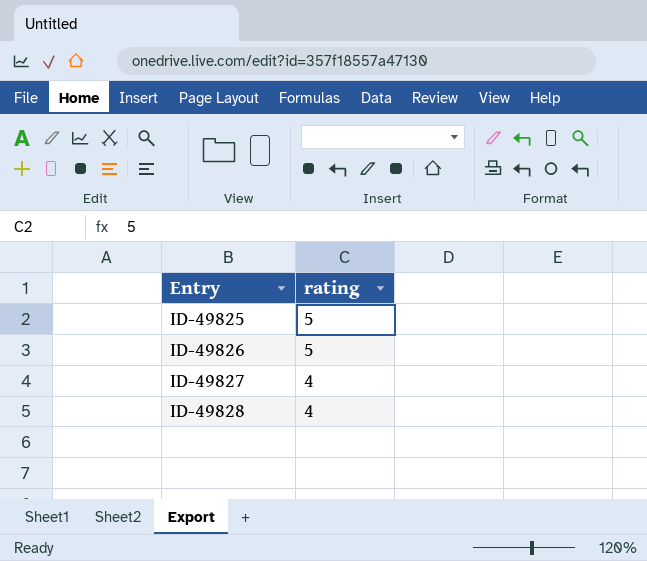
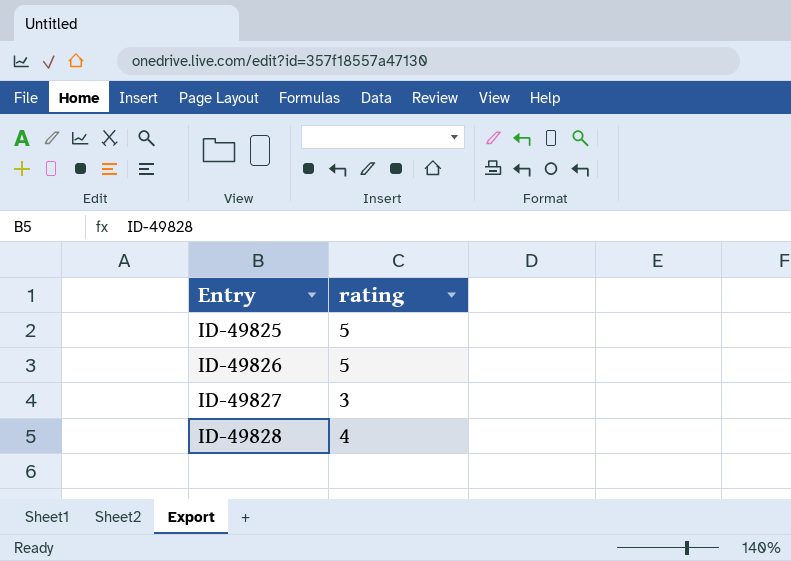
ID-49827 | rating: 4 -> 3

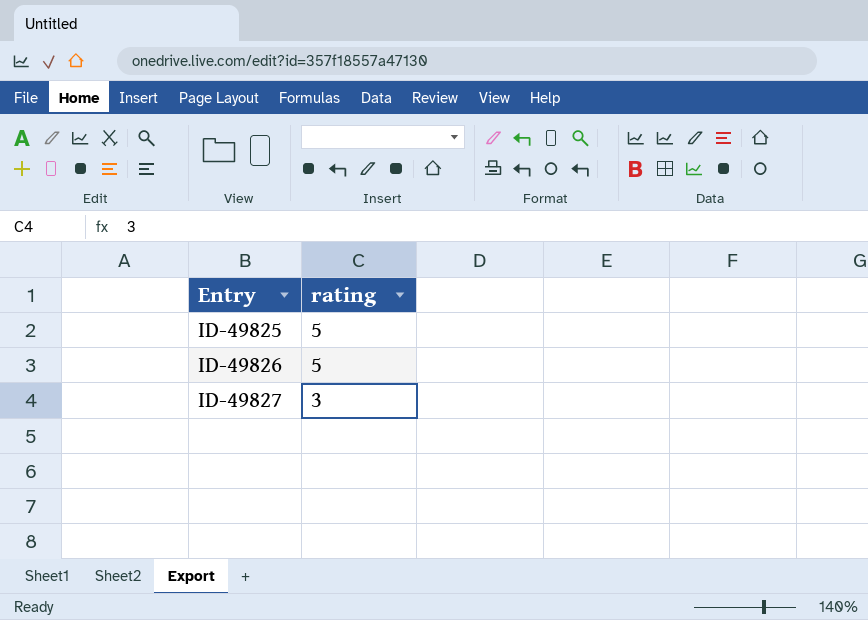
row ID-49828: 4 -> none

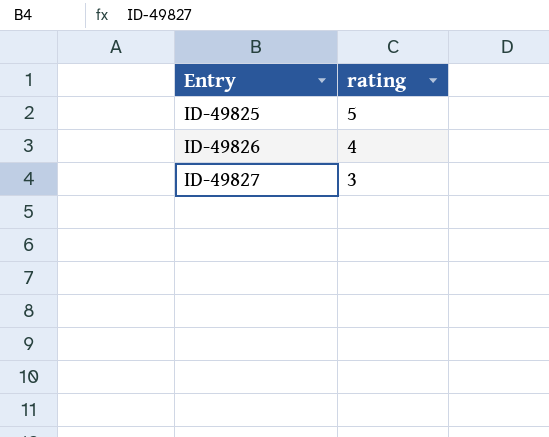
ID-49826 | rating: 5 -> 4

